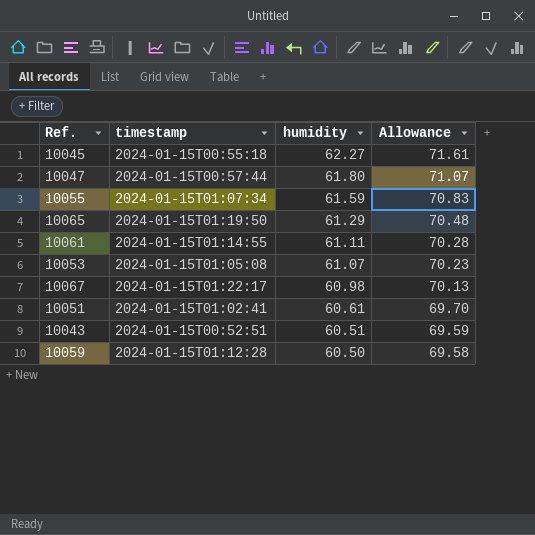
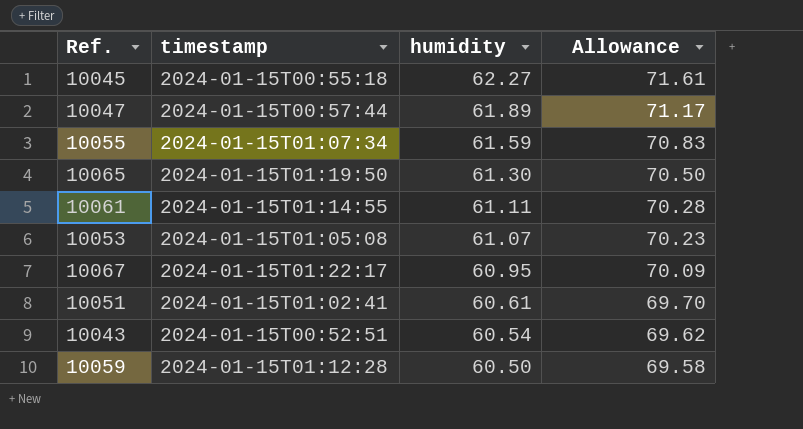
10047 | humidity: 61.80 -> 61.89
10047 | Allowance: 71.07 -> 71.17
10065 | humidity: 61.29 -> 61.30
10065 | Allowance: 70.48 -> 70.50
10067 | humidity: 60.98 -> 60.95
10067 | Allowance: 70.13 -> 70.09
10043 | humidity: 60.51 -> 60.54
10043 | Allowance: 69.59 -> 69.62

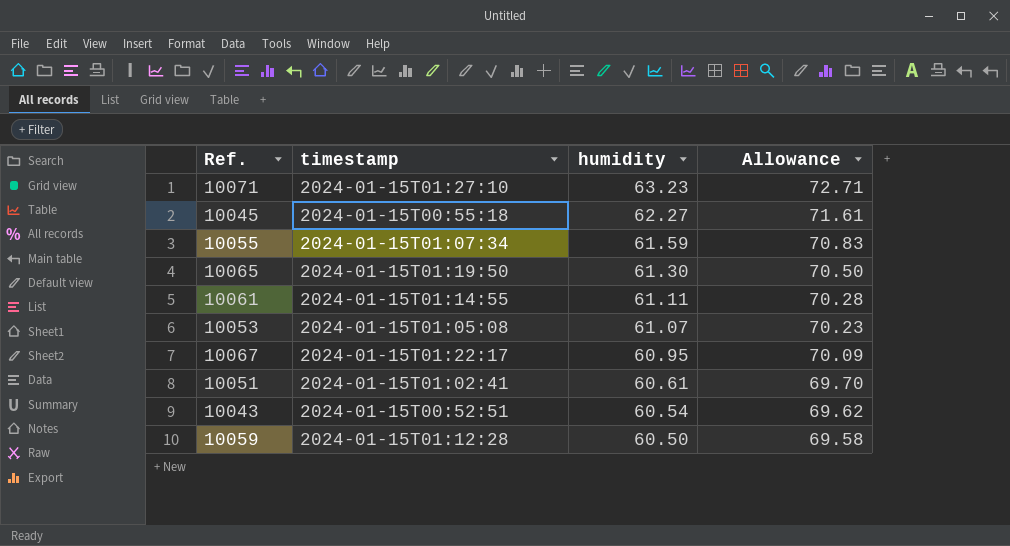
row 10047: 2024-01-15T00:57:44 | 61.89 | 71.17 -> none
row 10071: none -> 2024-01-15T01:27:10 | 63.23 | 72.71

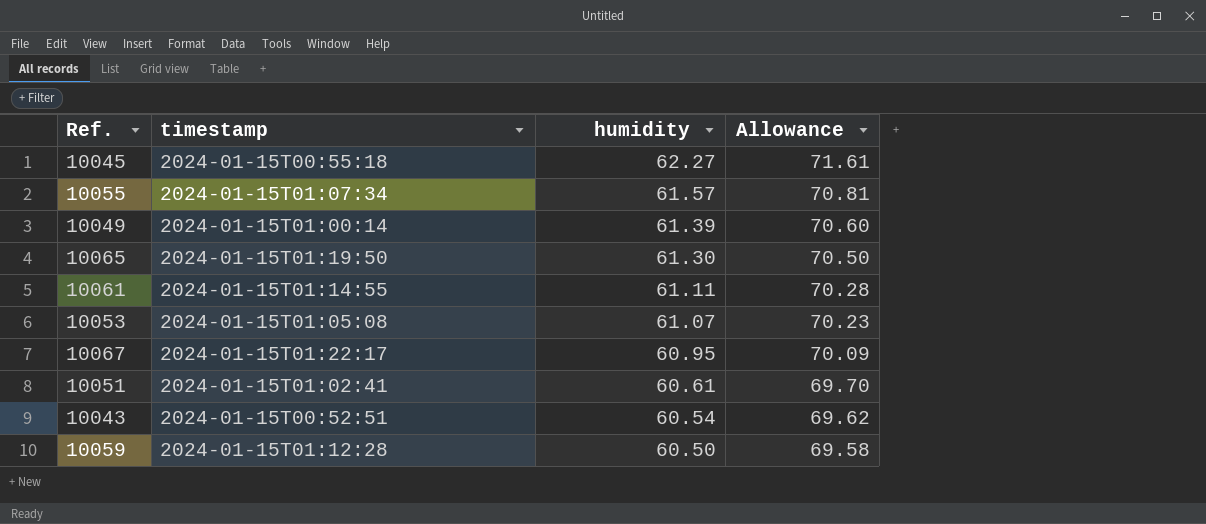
row 10071: 2024-01-15T01:27:10 | 63.23 | 72.71 -> none
10055 | humidity: 61.59 -> 61.57
10055 | Allowance: 70.83 -> 70.81
row 10049: none -> 2024-01-15T01:00:14 | 61.39 | 70.60

